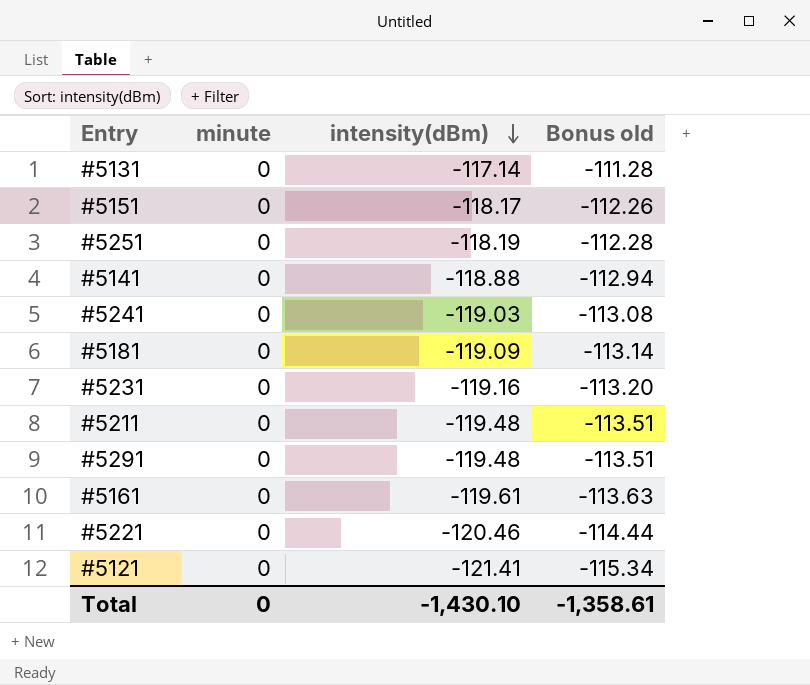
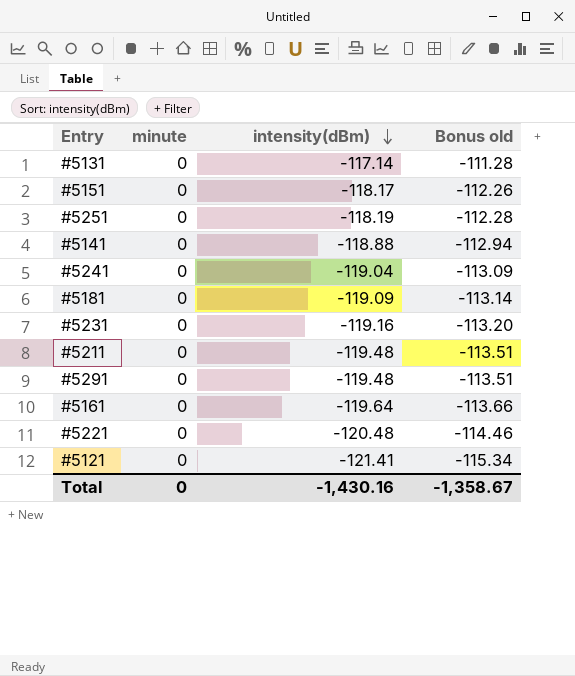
#5241 | intensity(dBm): -119.03 -> -119.04
#5241 | Bonus old: -113.08 -> -113.09
#5161 | intensity(dBm): -119.61 -> -119.64
#5161 | Bonus old: -113.63 -> -113.66
#5221 | intensity(dBm): -120.46 -> -120.48
#5221 | Bonus old: -114.44 -> -114.46
Total | intensity(dBm): -1,430.10 -> -1,430.16
Total | Bonus old: -1,358.61 -> -1,358.67

